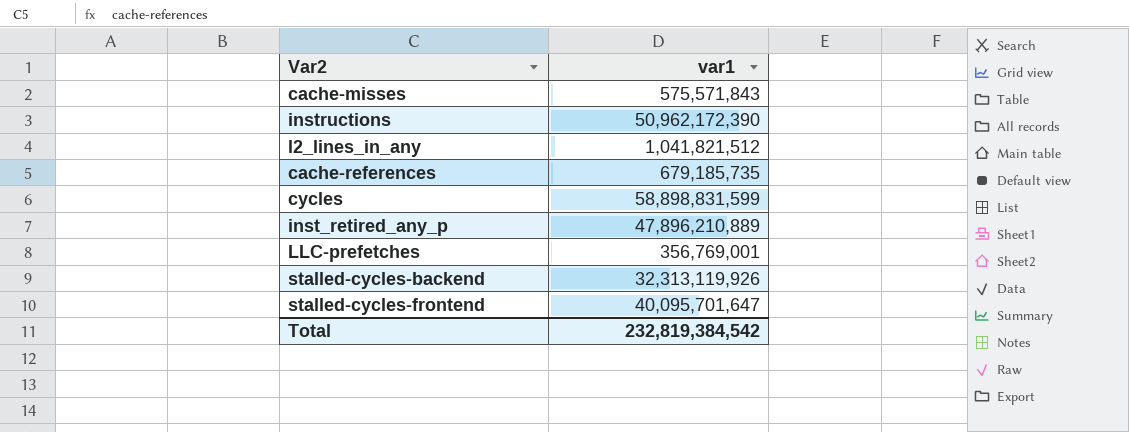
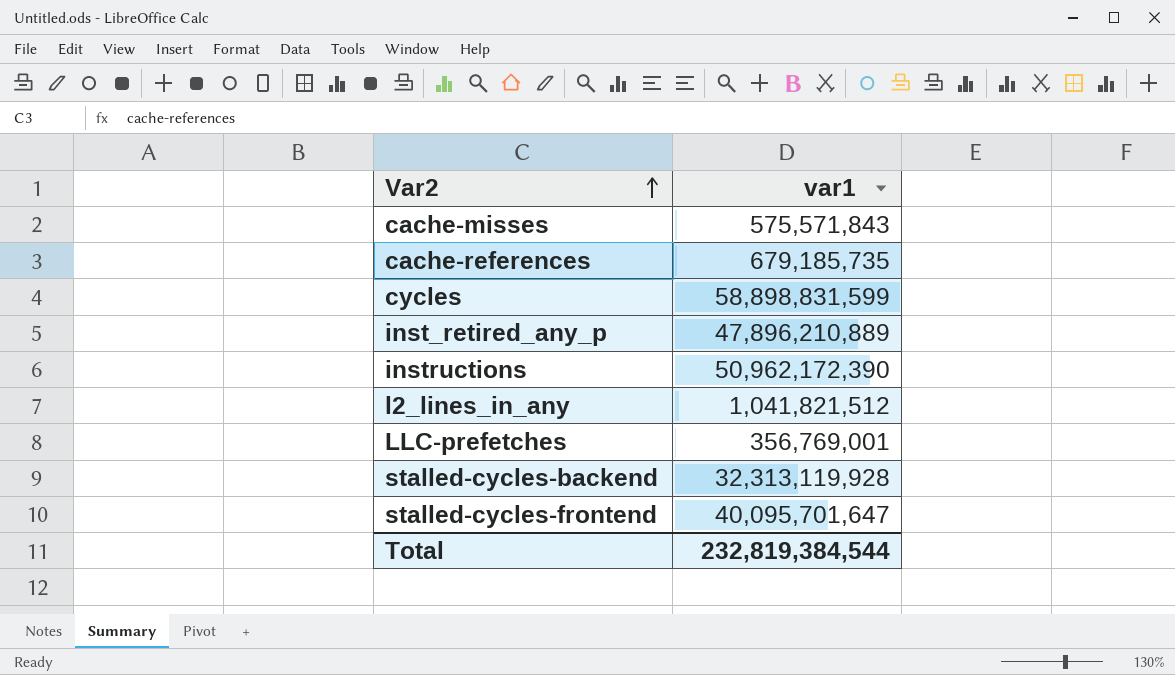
row order: none -> Var2 ascending
stalled-cycles-backend | var1: 32,313,119,926 -> 32,313,119,928
Total | var1: 232,819,384,542 -> 232,819,384,544

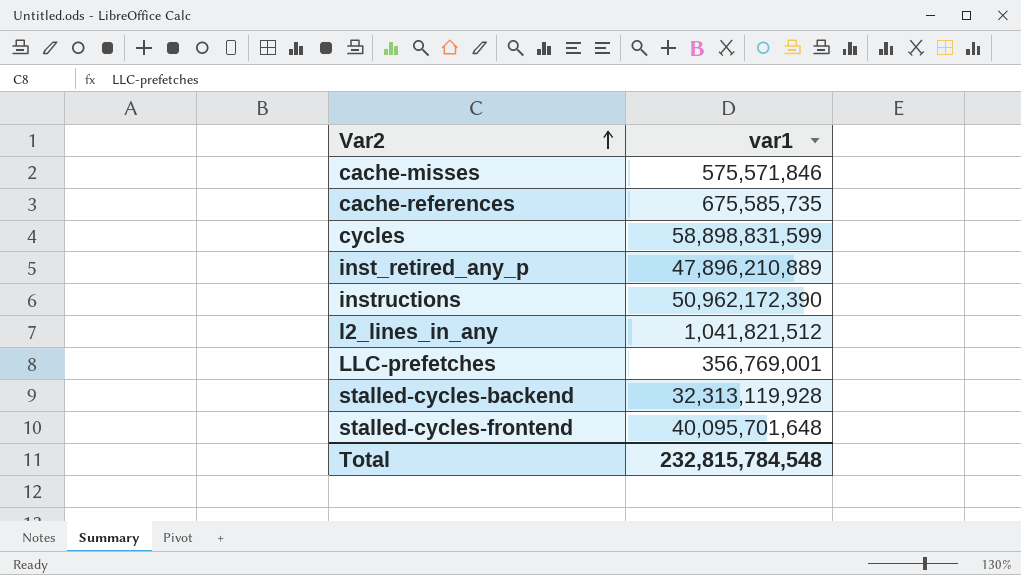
cache-misses | var1: 575,571,843 -> 575,571,846
cache-references | var1: 679,185,735 -> 675,585,735
stalled-cycles-frontend | var1: 40,095,701,647 -> 40,095,701,648
Total | var1: 232,819,384,544 -> 232,815,784,548

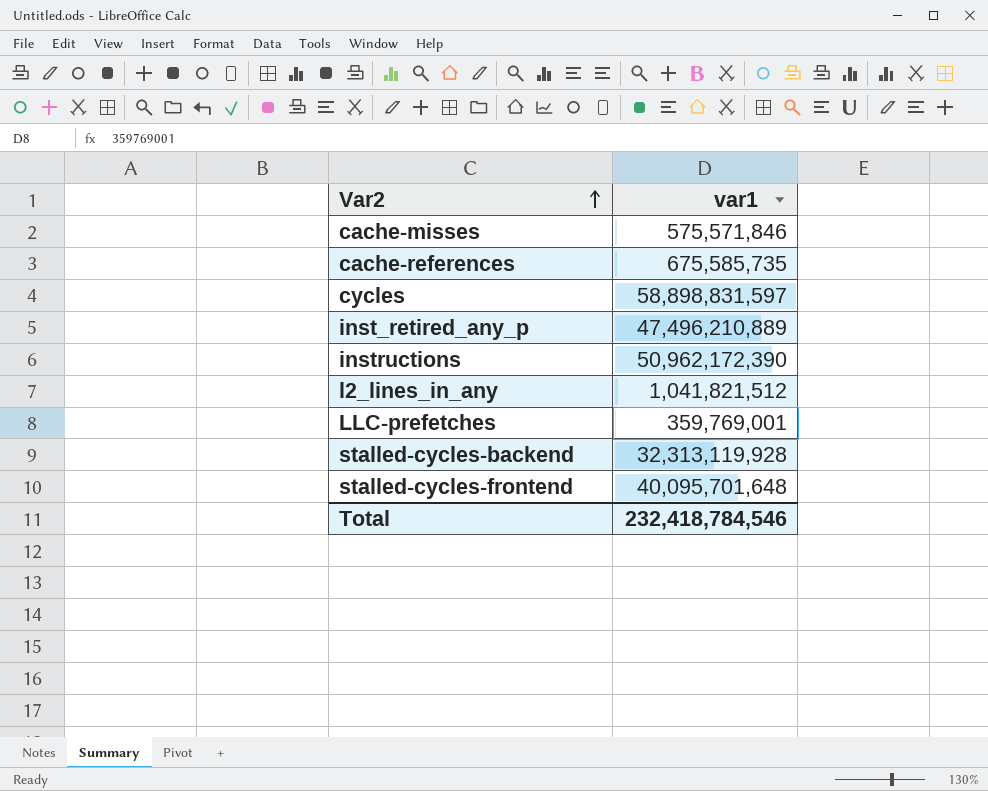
cycles | var1: 58,898,831,599 -> 58,898,831,597
inst_retired_any_p | var1: 47,896,210,889 -> 47,496,210,889
LLC-prefetches | var1: 356,769,001 -> 359,769,001
Total | var1: 232,815,784,548 -> 232,418,784,546

